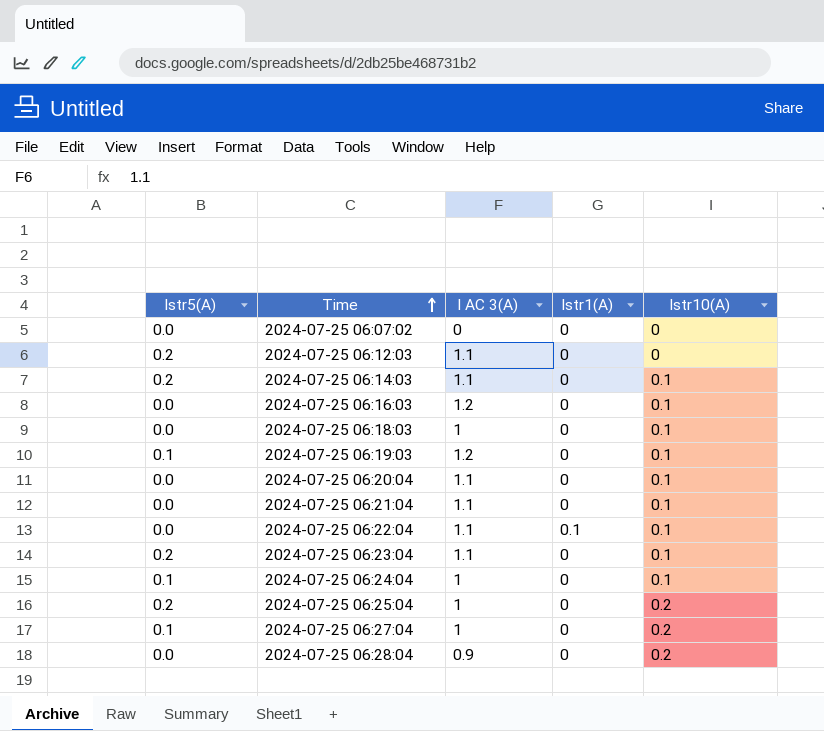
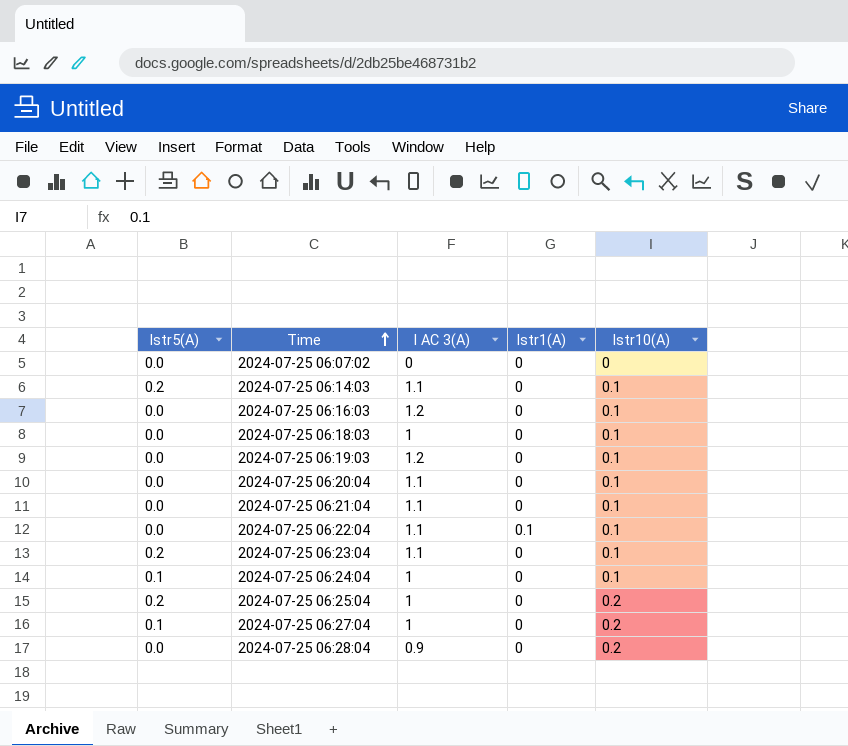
row 2024-07-25 06:12:03: 0.2 | 1.1 | 0 | 0 -> none
2024-07-25 06:19:03 | Istr5(A): 0.1 -> 0.0

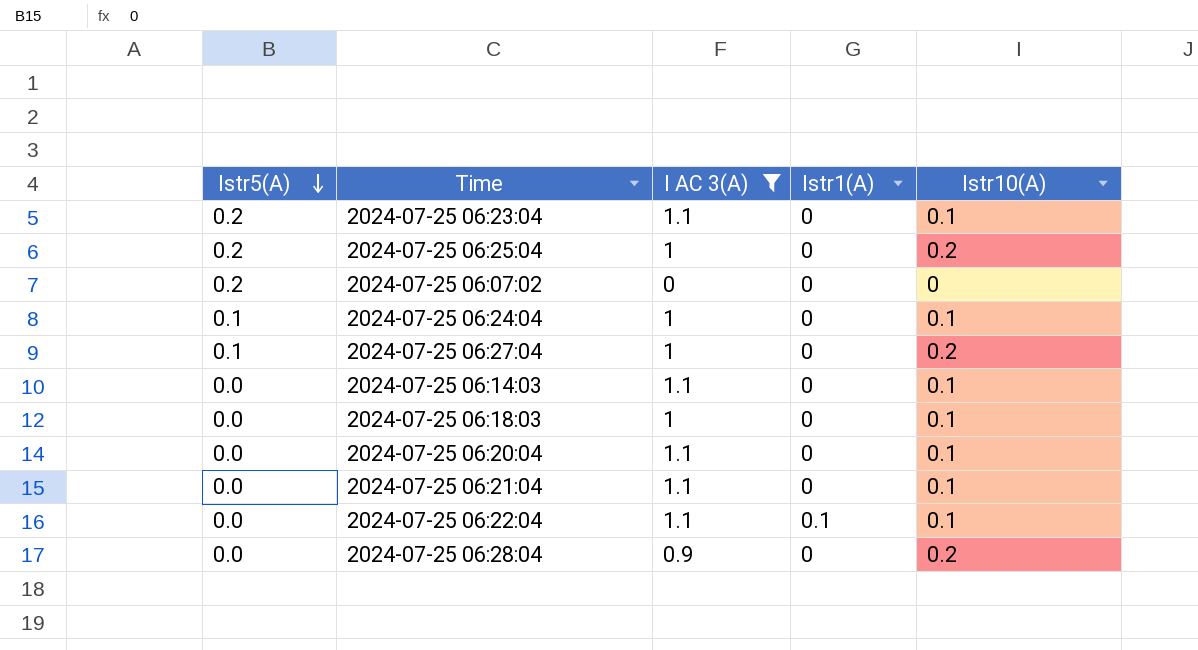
filter: none -> I AC 3(A) != 1.2
row order: Time ascending -> Istr5(A) descending
2024-07-25 06:07:02 | Istr5(A): 0.0 -> 0.2
2024-07-25 06:14:03 | Istr5(A): 0.2 -> 0.0

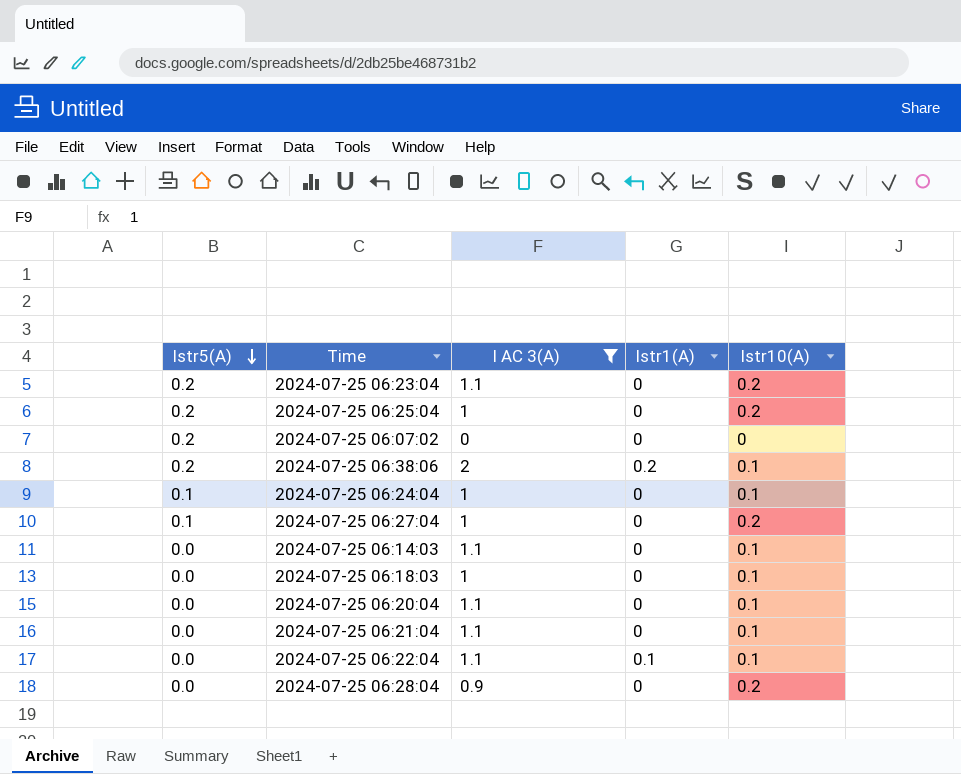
2024-07-25 06:23:04 | Istr10(A): 0.1 -> 0.2
row 2024-07-25 06:38:06: none -> 0.2 | 2 | 0.2 | 0.1

